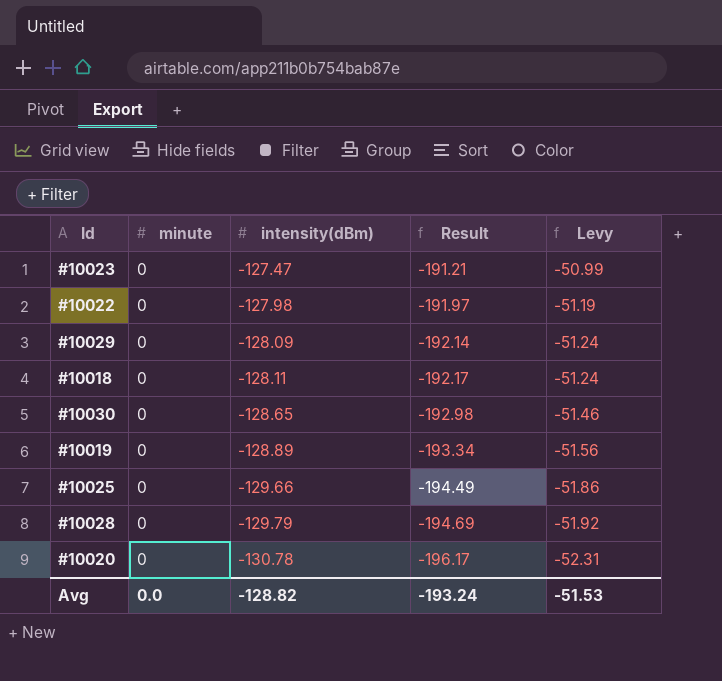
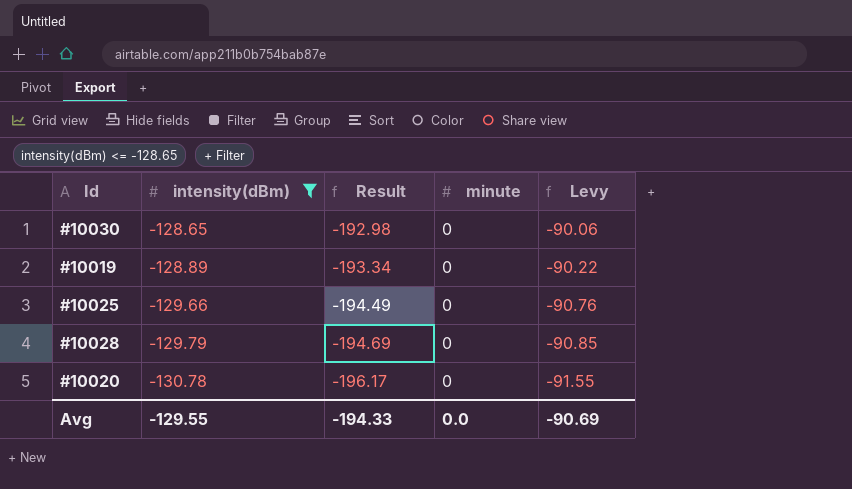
filter: none -> intensity(dBm) <= -128.65
column minute | position: 2 -> 4
column Levy | formula: [intensity(dBm)] * 0.4 -> [intensity(dBm)] * 0.7
Avg | intensity(dBm): -128.82 -> -129.55
Avg | Result: -193.24 -> -194.33
Avg | Levy: -51.53 -> -90.69

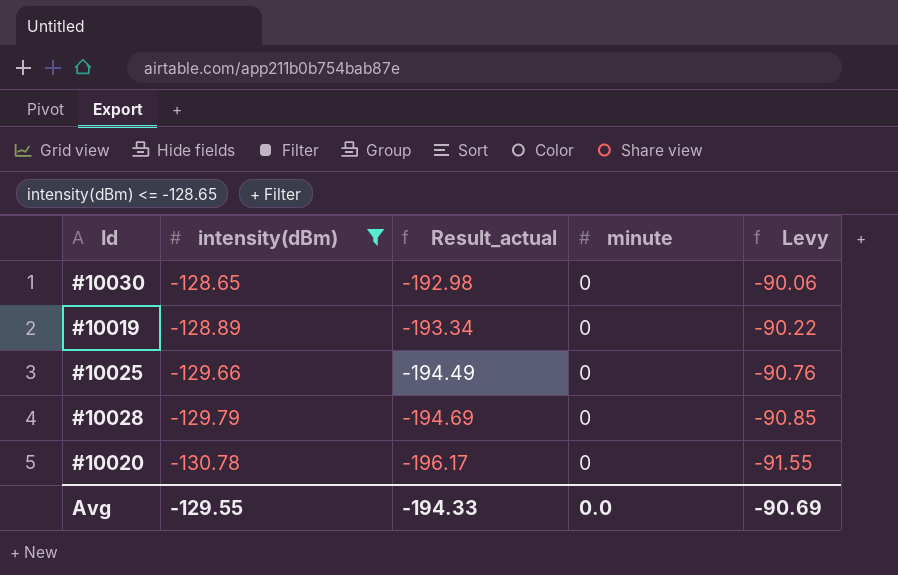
column name: Result -> Result_actual

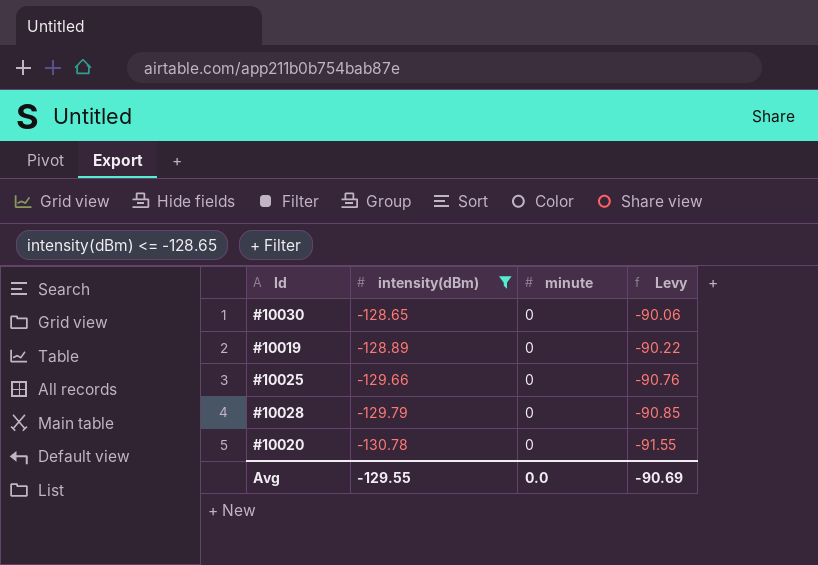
column Result_actual | formula: [intensity(dBm)] * 1.5 -> none

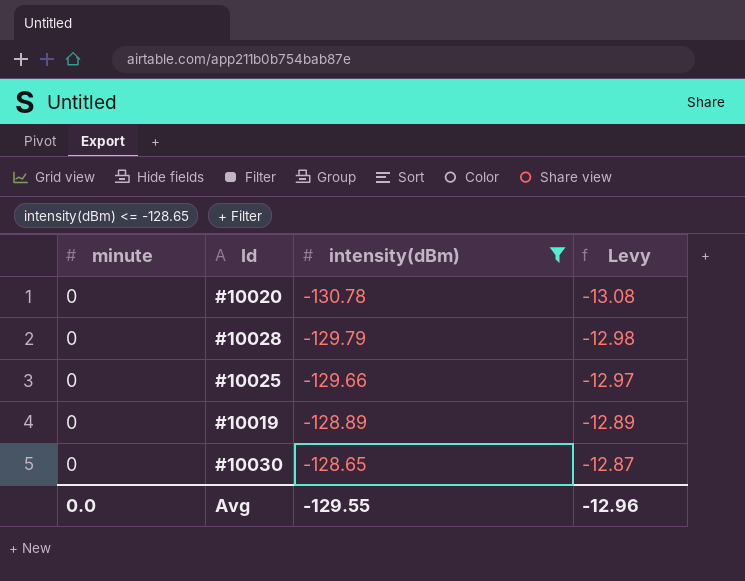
row order: intensity(dBm) descending -> intensity(dBm) ascending
column minute | position: 3 -> 1
column Levy | formula: [intensity(dBm)] * 0.7 -> [intensity(dBm)] * 0.1
Avg | Levy: -90.69 -> -12.96

